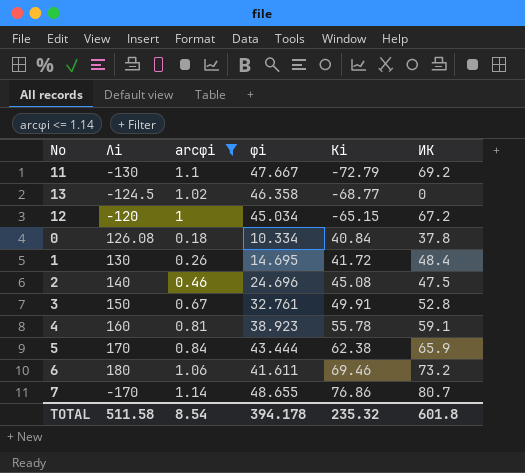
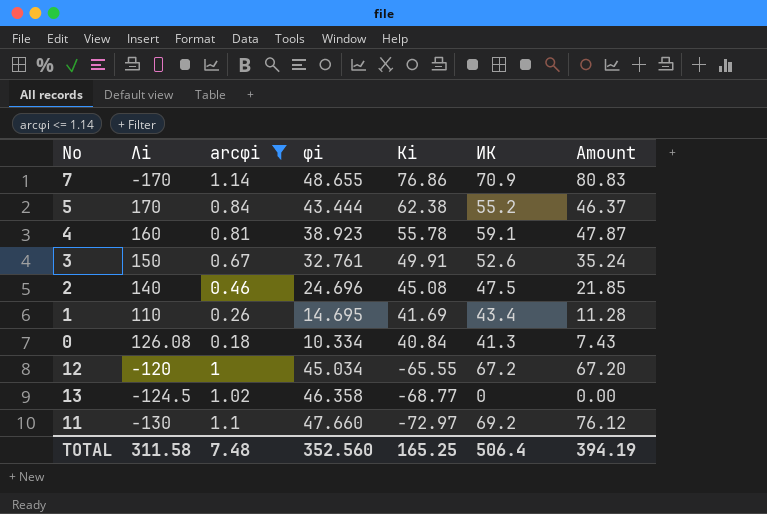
row order: Ki ascending -> Ki descending
column Amount | formula: none -> [arcφi] * [ИК]
row 6: 180 | 1.06 | 41.611 | 69.46 | 73.2 -> none
7 | ИК: 80.7 -> 70.9
5 | ИК: 65.9 -> 55.2
3 | ИК: 52.8 -> 52.6
1 | Λi: 130 -> 110
1 | Ki: 41.72 -> 41.69
1 | ИК: 48.4 -> 43.4
0 | ИК: 37.8 -> 41.3
12 | Ki: -65.15 -> -65.55
11 | φi: 47.667 -> 47.660
11 | Ki: -72.79 -> -72.97
TOTAL | Λi: 511.58 -> 311.58
TOTAL | arcφi: 8.54 -> 7.48
TOTAL | φi: 394.178 -> 352.560
TOTAL | Ki: 235.32 -> 165.25
TOTAL | ИК: 601.8 -> 506.4

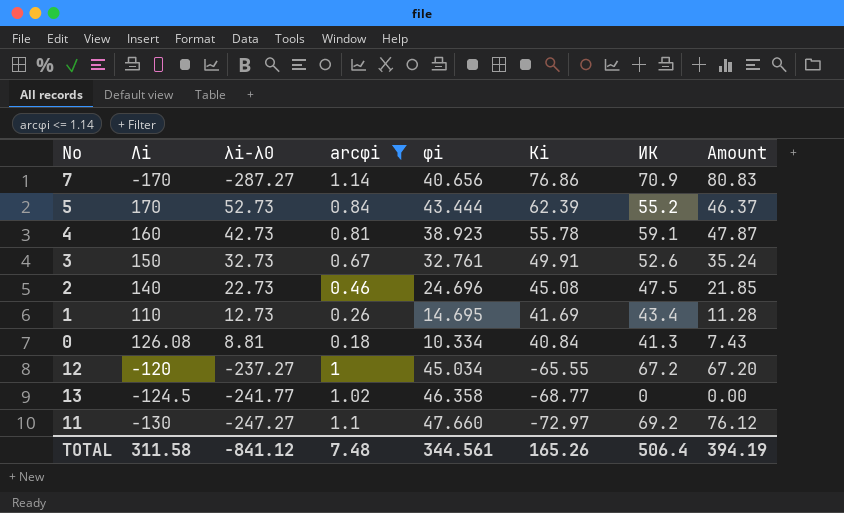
column λi−λ0 | position: none -> 3
7 | φi: 48.655 -> 40.656
5 | Ki: 62.38 -> 62.39
TOTAL | φi: 352.560 -> 344.561
TOTAL | Ki: 165.25 -> 165.26

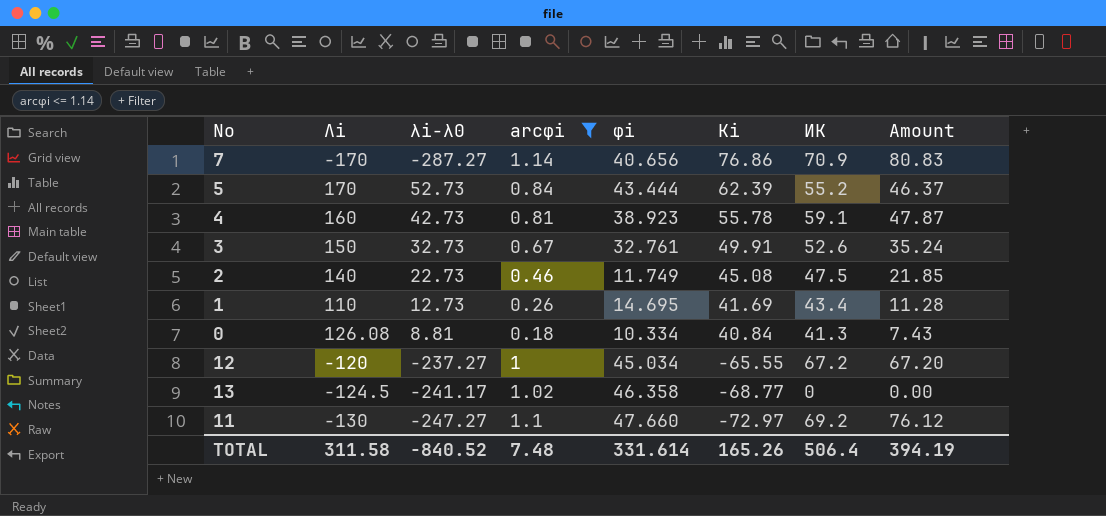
2 | φi: 24.696 -> 11.749
13 | λi−λ0: -241.77 -> -241.17
TOTAL | λi−λ0: -841.12 -> -840.52
TOTAL | φi: 344.561 -> 331.614

